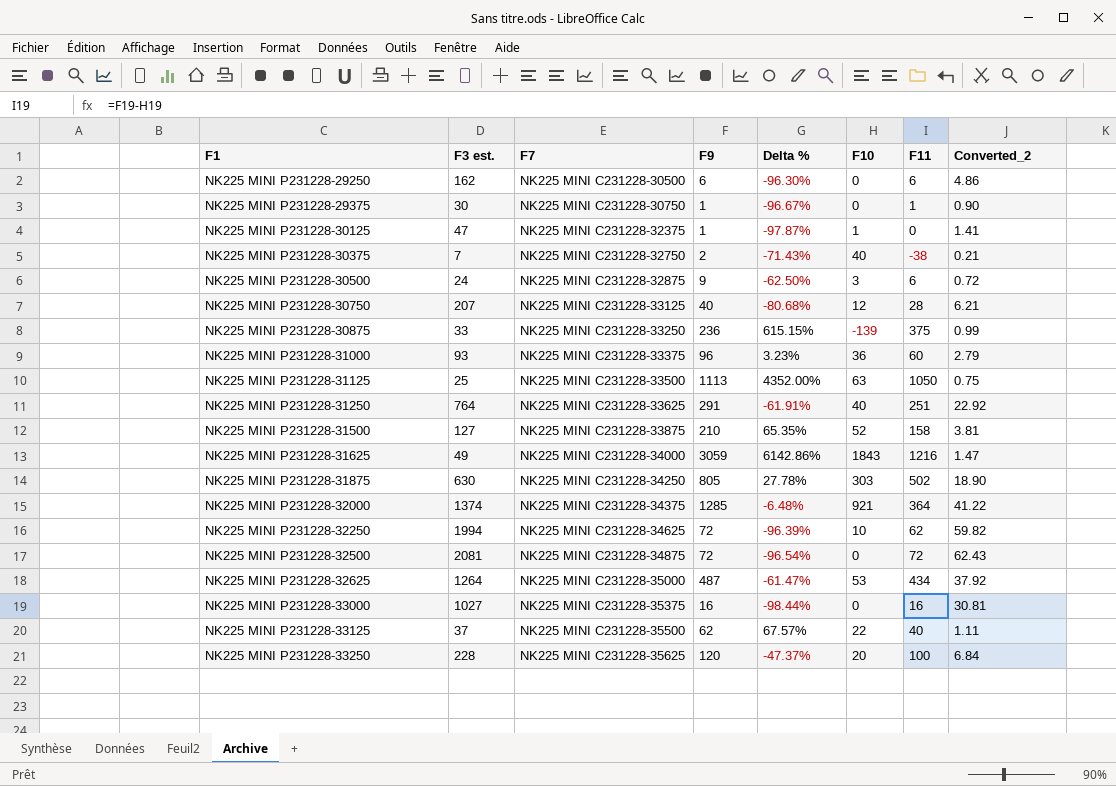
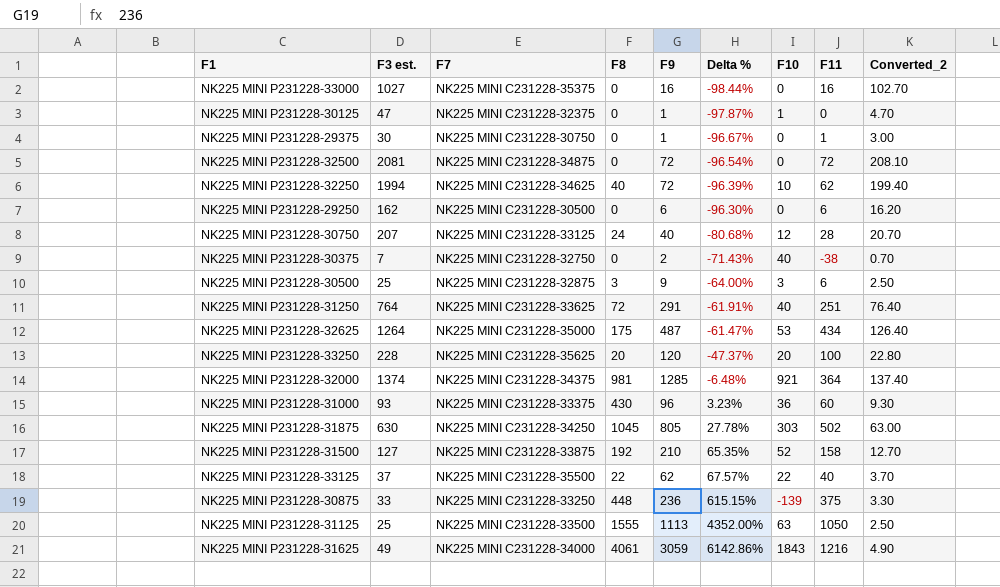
row order: F1 ascending -> Delta % ascending
column F8 | position: none -> 4
column Converted_2 | formula: [F3 est.] * 0.03 -> [F3 est.] * 0.1
NK225 MINI P231228-30500 | F3 est.: 24 -> 25
NK225 MINI P231228-30500 | Delta %: -62.50% -> -64.00%

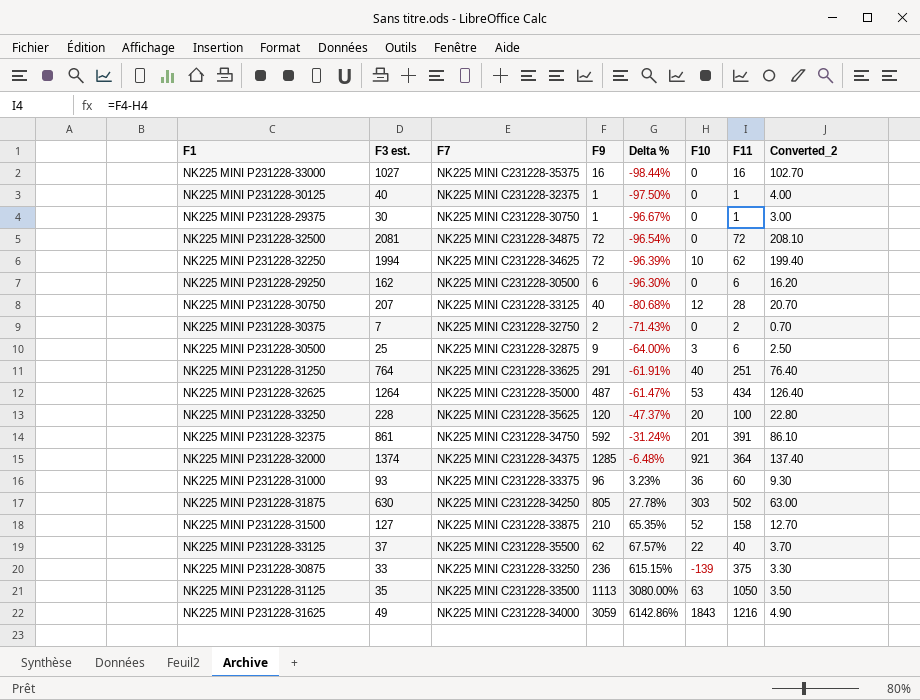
column F8 | position: 4 -> none
NK225 MINI P231228-30125 | F3 est.: 47 -> 40
NK225 MINI P231228-30125 | Delta %: -97.87% -> -97.50%
NK225 MINI P231228-30125 | F10: 1 -> 0
NK225 MINI P231228-30125 | F11: 0 -> 1
NK225 MINI P231228-30125 | Converted_2: 4.70 -> 4.00
NK225 MINI P231228-30375 | F10: 40 -> 0
NK225 MINI P231228-30375 | F11: -38 -> 2
row NK225 MINI P231228-32375: none -> 861 | NK225 MINI C231228-34750 | 592 | -31.24% | 201 | 391 | 86.10
NK225 MINI P231228-31125 | F3 est.: 25 -> 35
NK225 MINI P231228-31125 | Delta %: 4352.00% -> 3080.00%
NK225 MINI P231228-31125 | Converted_2: 2.50 -> 3.50

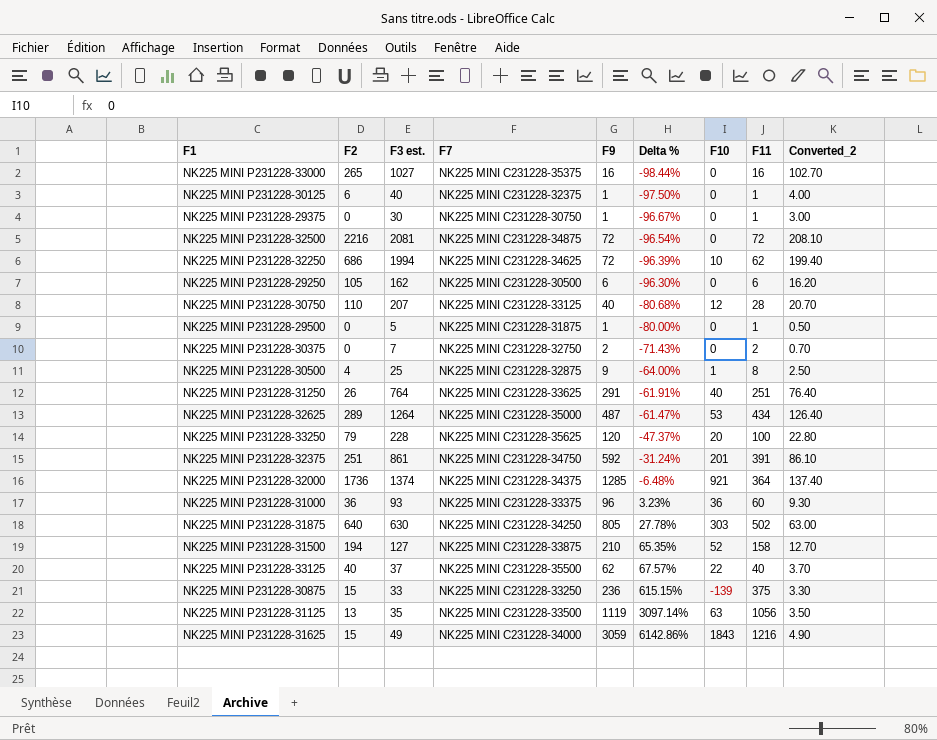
column F2 | position: none -> 2
row NK225 MINI P231228-29500: none -> 0 | 5 | NK225 MINI C231228-31875 | 1 | -80.00% | 0 | 1 | 0.50
NK225 MINI P231228-30500 | F10: 3 -> 1
NK225 MINI P231228-30500 | F11: 6 -> 8
NK225 MINI P231228-31125 | F9: 1113 -> 1119
NK225 MINI P231228-31125 | Delta %: 3080.00% -> 3097.14%
NK225 MINI P231228-31125 | F11: 1050 -> 1056

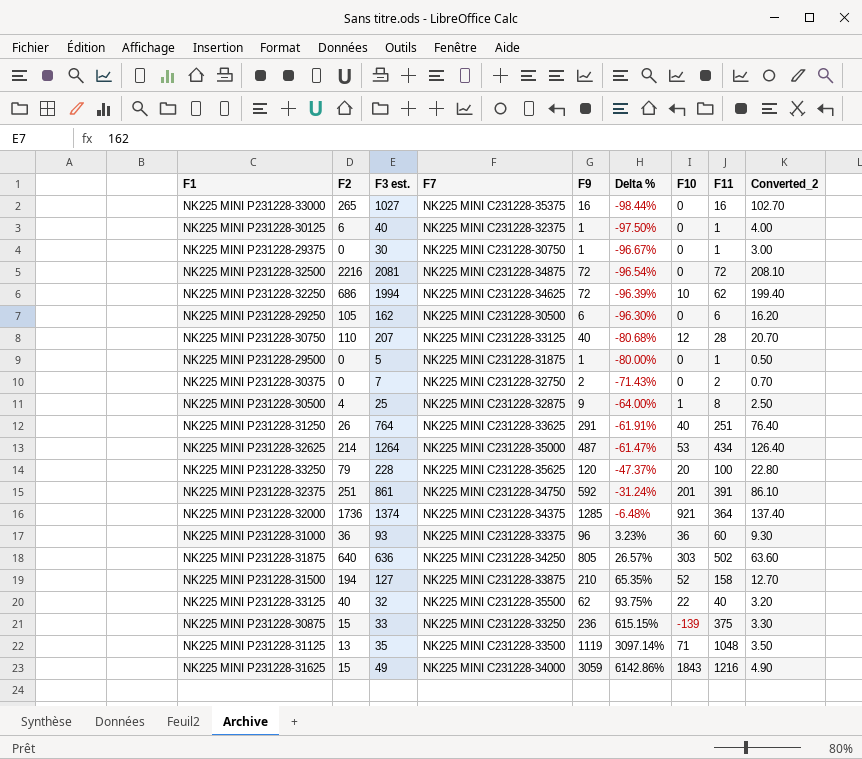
NK225 MINI P231228-32625 | F2: 289 -> 214
NK225 MINI P231228-31875 | F3 est.: 630 -> 636
NK225 MINI P231228-31875 | Delta %: 27.78% -> 26.57%
NK225 MINI P231228-31875 | Converted_2: 63.00 -> 63.60
NK225 MINI P231228-33125 | F3 est.: 37 -> 32
NK225 MINI P231228-33125 | Delta %: 67.57% -> 93.75%
NK225 MINI P231228-33125 | Converted_2: 3.70 -> 3.20
NK225 MINI P231228-31125 | F10: 63 -> 71
NK225 MINI P231228-31125 | F11: 1056 -> 1048

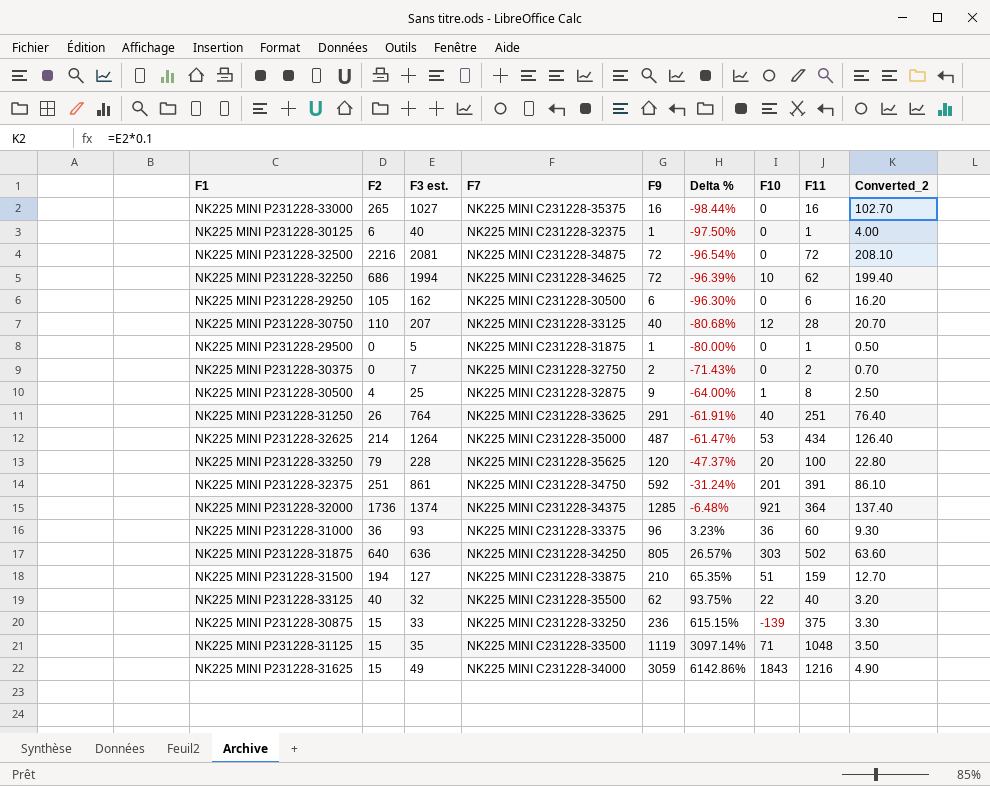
row NK225 MINI P231228-29375: 0 | 30 | NK225 MINI C231228-30750 | 1 | -96.67% | 0 | 1 | 3.00 -> none
NK225 MINI P231228-31500 | F10: 52 -> 51
NK225 MINI P231228-31500 | F11: 158 -> 159
NK225 MINI P231228-31125 | F2: 13 -> 15

